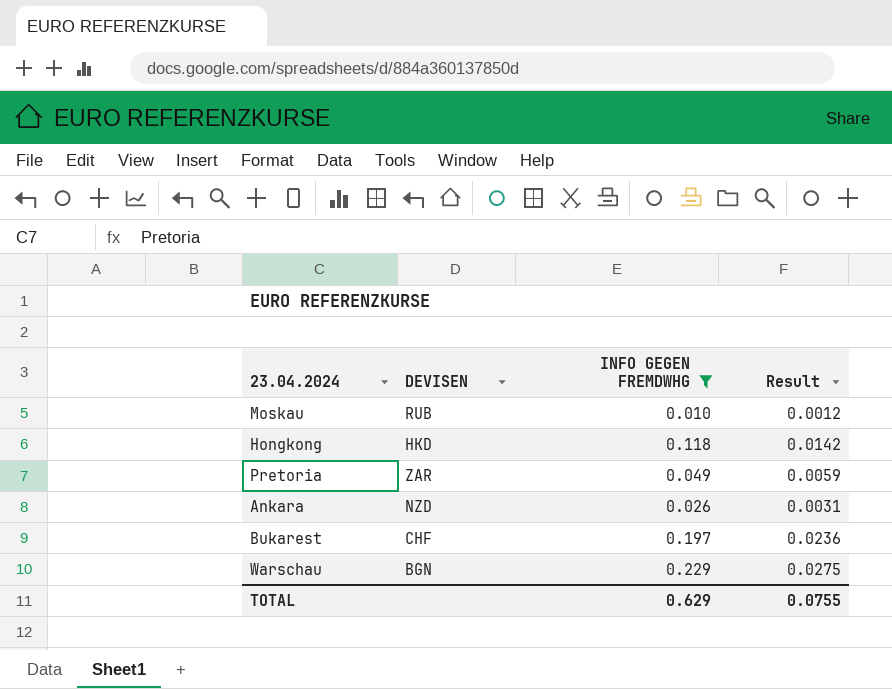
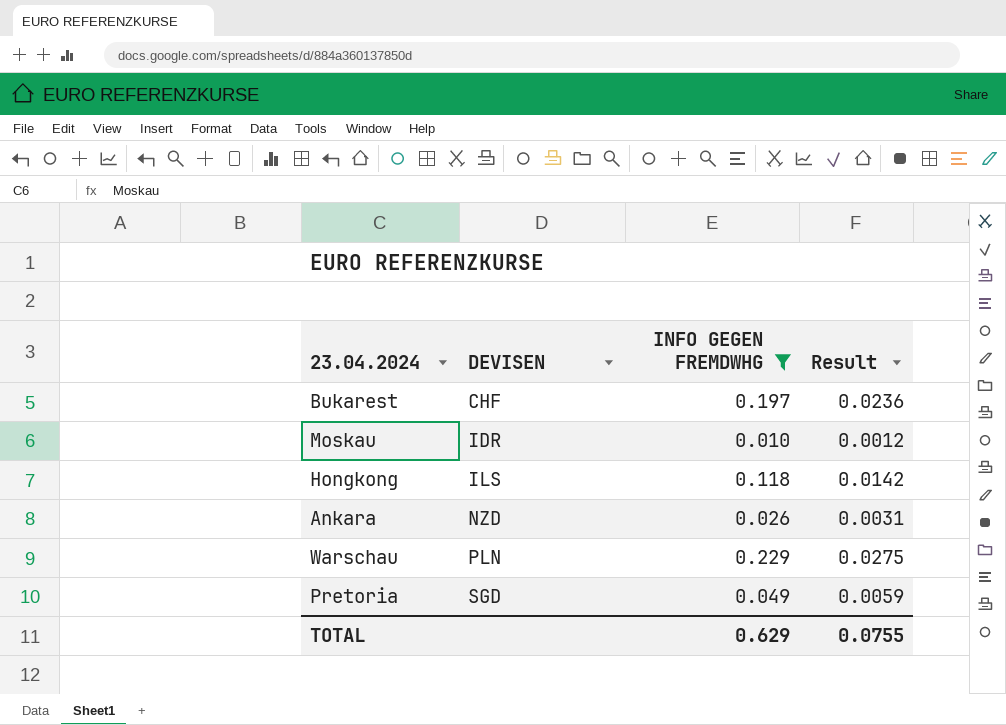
row order: none -> DEVISEN ascending
Moskau | DEVISEN: RUB -> IDR
Hongkong | DEVISEN: HKD -> ILS
Warschau | DEVISEN: BGN -> PLN
Pretoria | DEVISEN: ZAR -> SGD

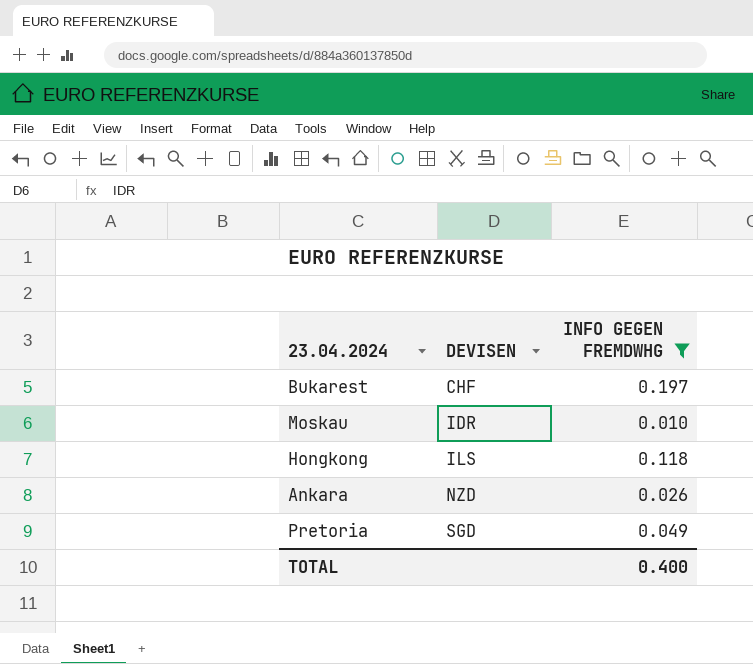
column Result | formula: [INFO GEGEN FREMDWHG] * 0.12 -> none
row Warschau: PLN | 0.229 | 0.0275 -> none
TOTAL | INFO GEGEN FREMDWHG: 0.629 -> 0.400

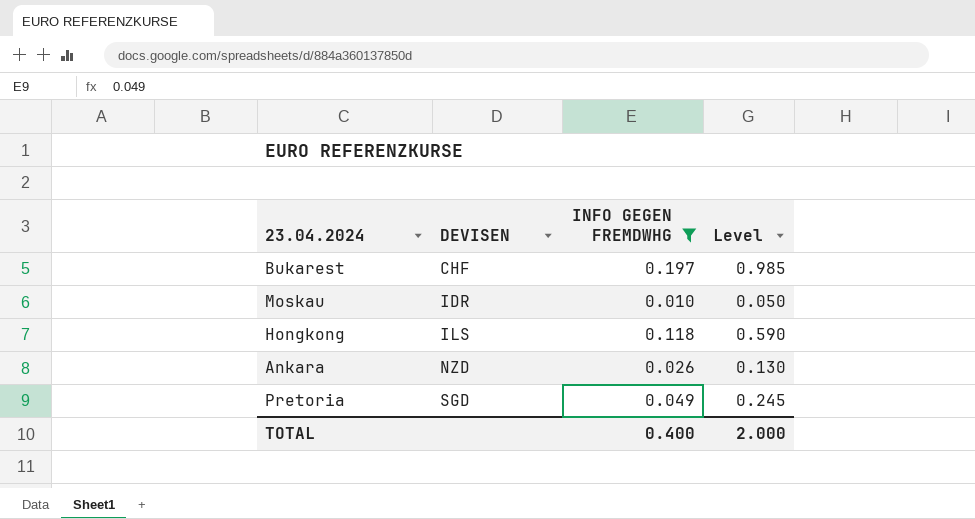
column Level | formula: none -> [INFO GEGEN FREMDWHG] * 5

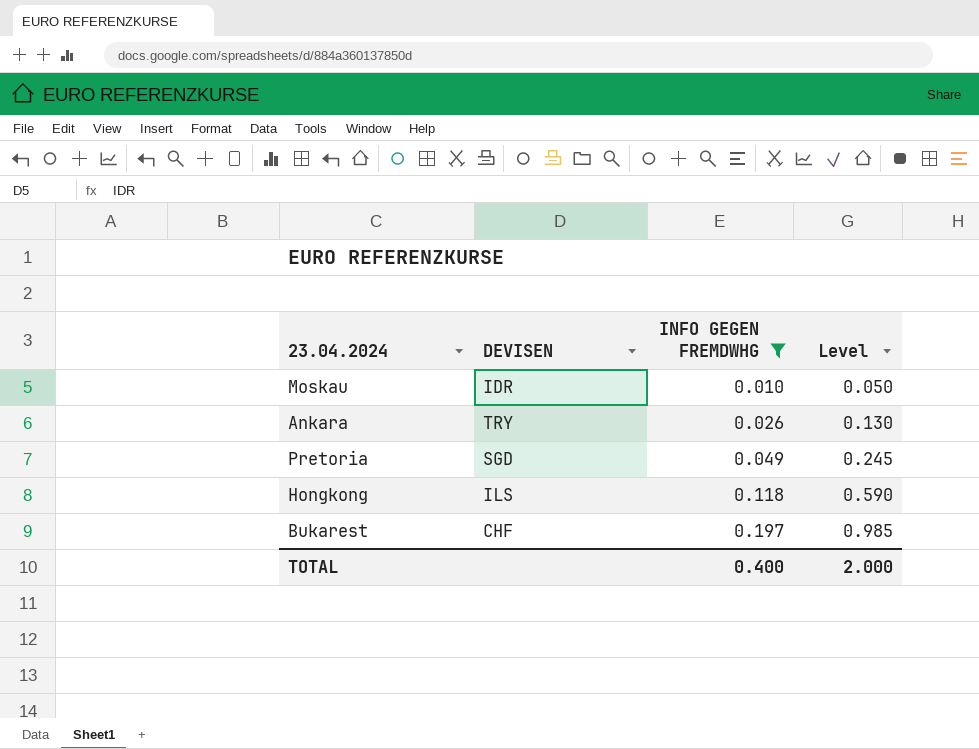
row order: DEVISEN ascending -> INFO GEGEN FREMDWHG ascending
Ankara | DEVISEN: NZD -> TRY

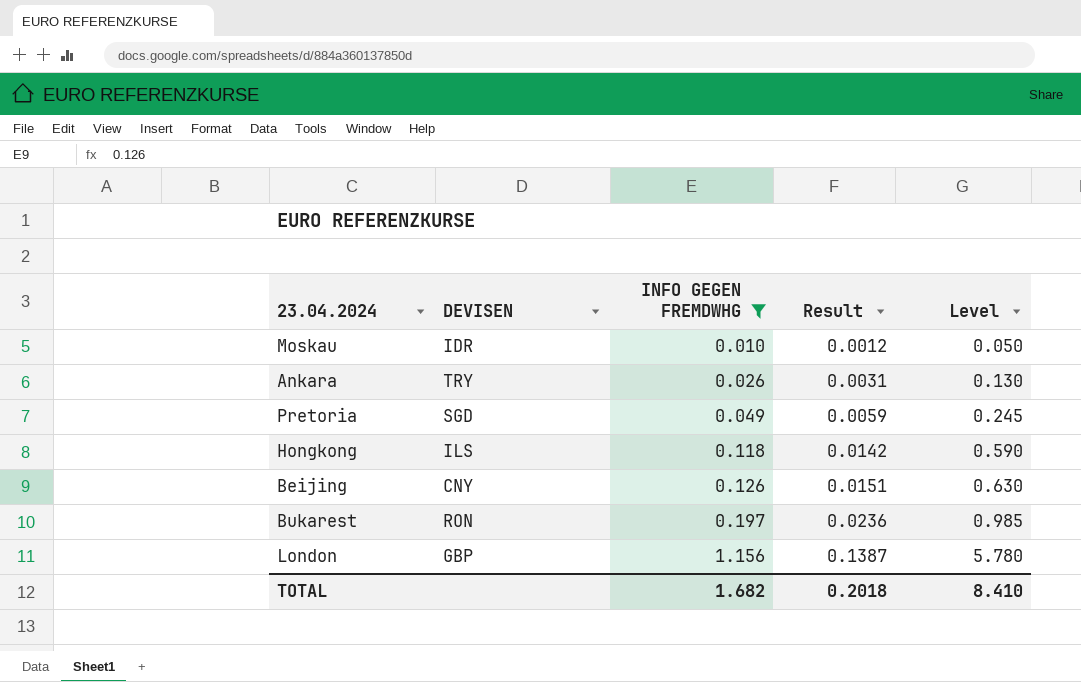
column Result | formula: none -> [INFO GEGEN FREMDWHG] * 0.12
row Beijing: none -> CNY | 0.126 | 0.0151 | 0.630
Bukarest | DEVISEN: CHF -> RON
row London: none -> GBP | 1.156 | 0.1387 | 5.780
TOTAL | INFO GEGEN FREMDWHG: 0.400 -> 1.682
TOTAL | Level: 2.000 -> 8.410

